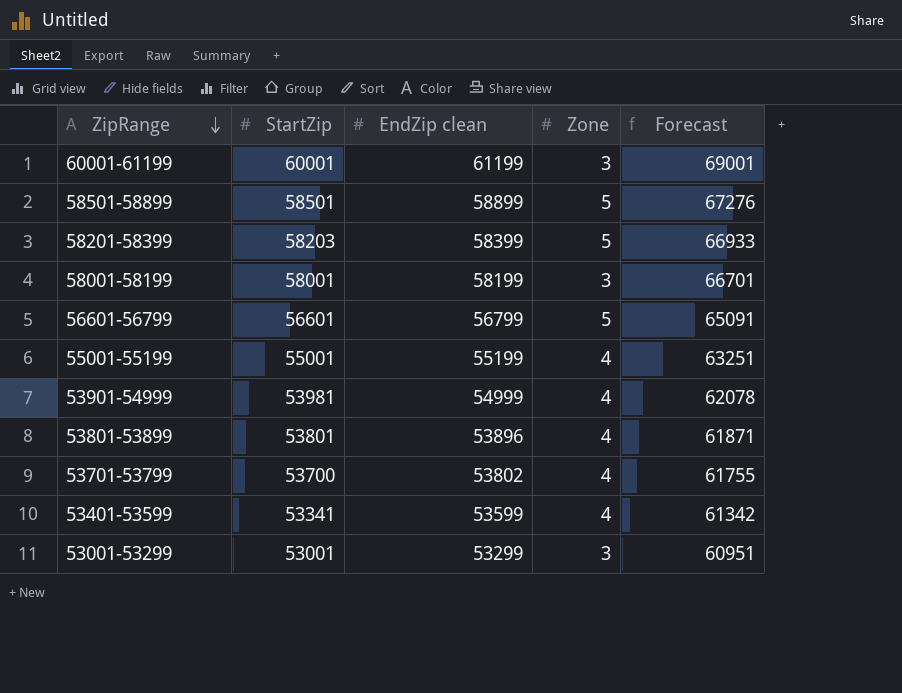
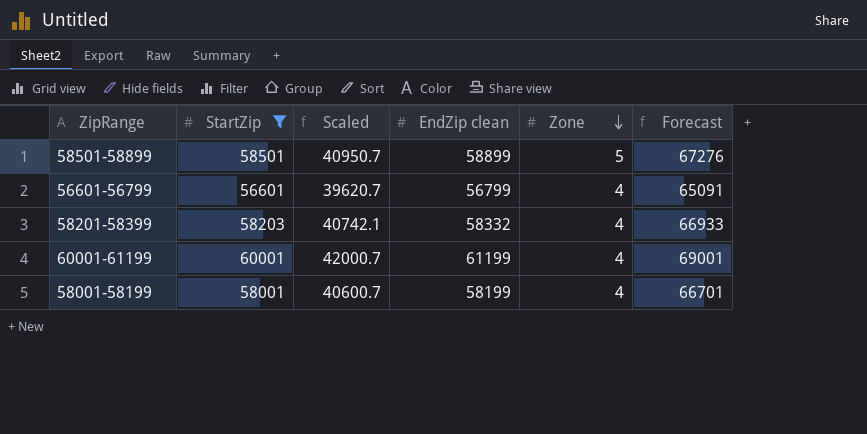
filter: none -> StartZip >= 56601
row order: ZipRange descending -> Zone descending
column Scaled | formula: none -> [StartZip] * 0.7
56601-56799 | Zone: 5 -> 4
58201-58399 | EndZip clean: 58399 -> 58332
58201-58399 | Zone: 5 -> 4
60001-61199 | Zone: 3 -> 4
58001-58199 | Zone: 3 -> 4

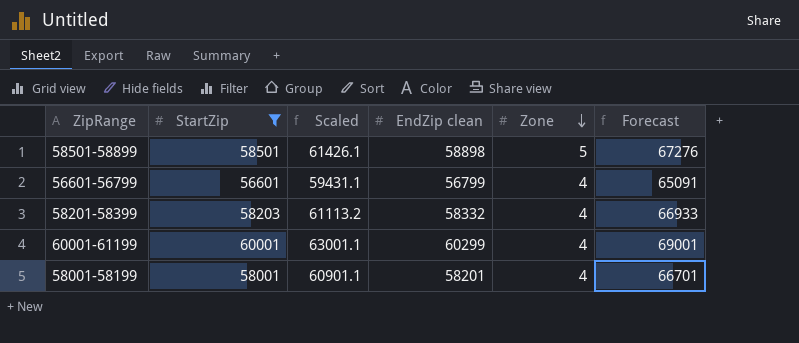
column Scaled | formula: [StartZip] * 0.7 -> [StartZip] * 1.05
58501-58899 | EndZip clean: 58899 -> 58898
60001-61199 | EndZip clean: 61199 -> 60299
58001-58199 | EndZip clean: 58199 -> 58201

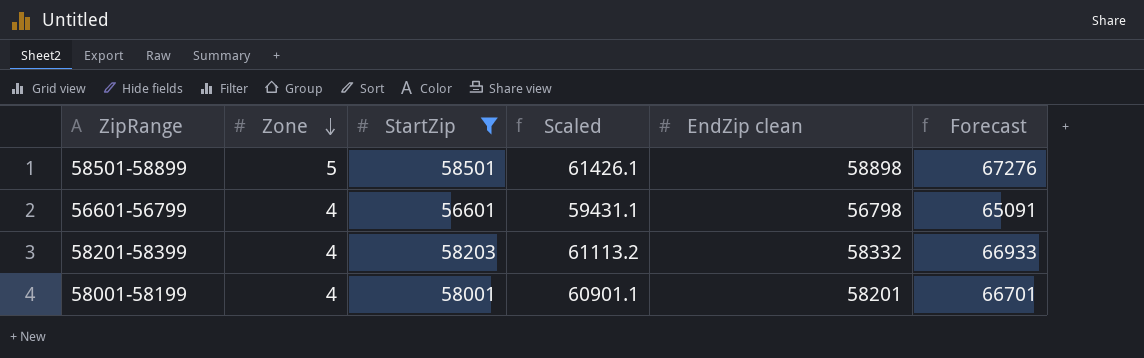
column Zone | position: 5 -> 2
row 60001-61199: 60001 | 63001.1 | 60299 | 4 | 69001 -> none
56601-56799 | EndZip clean: 56799 -> 56798

